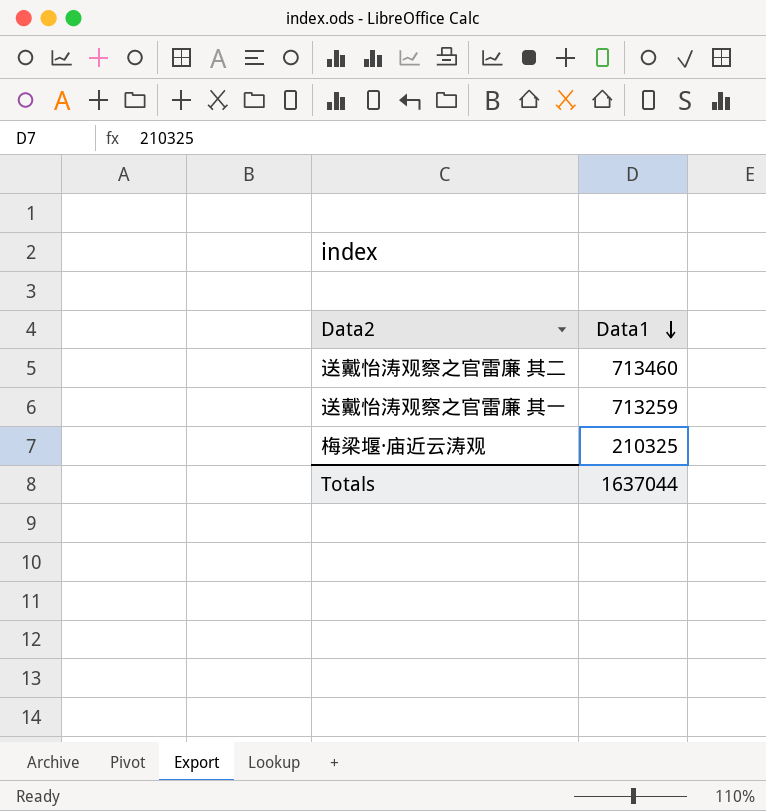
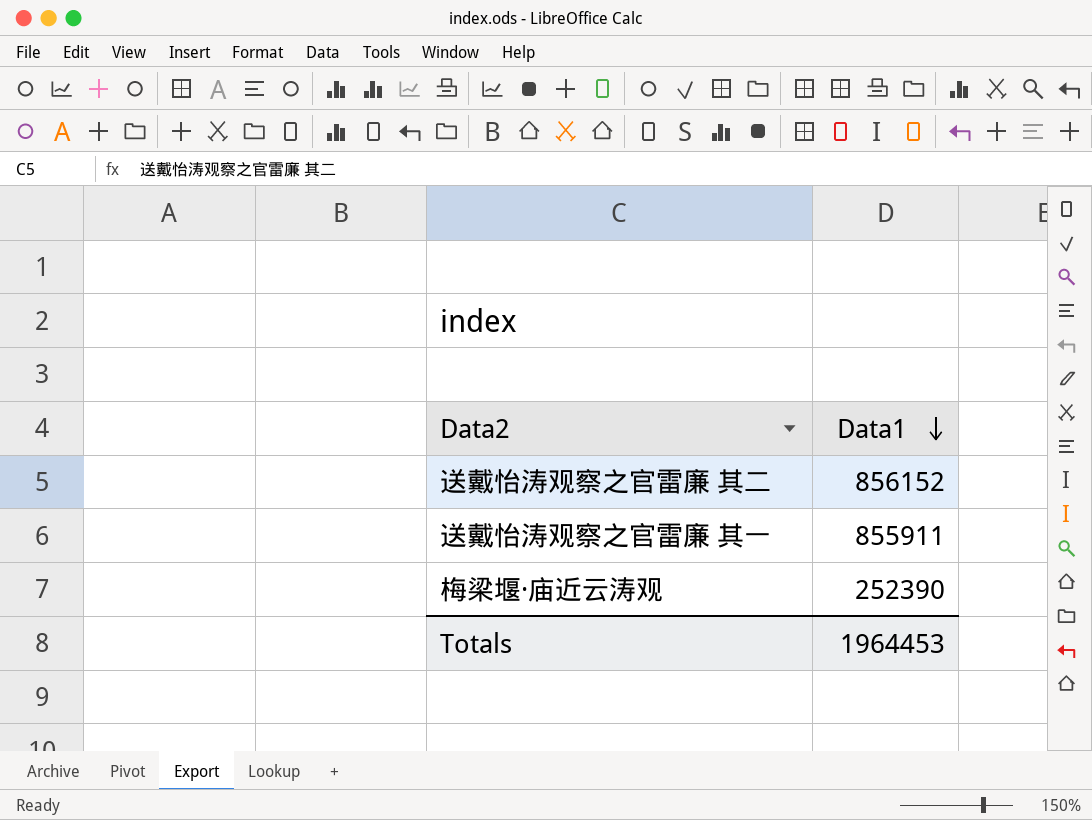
送戴怡涛观察之官雷廉 其二 | Data1: 713460 -> 856152
送戴怡涛观察之官雷廉 其一 | Data1: 713259 -> 855911
梅梁堰·庙近云涛观 | Data1: 210325 -> 252390
Totals | Data1: 1637044 -> 1964453

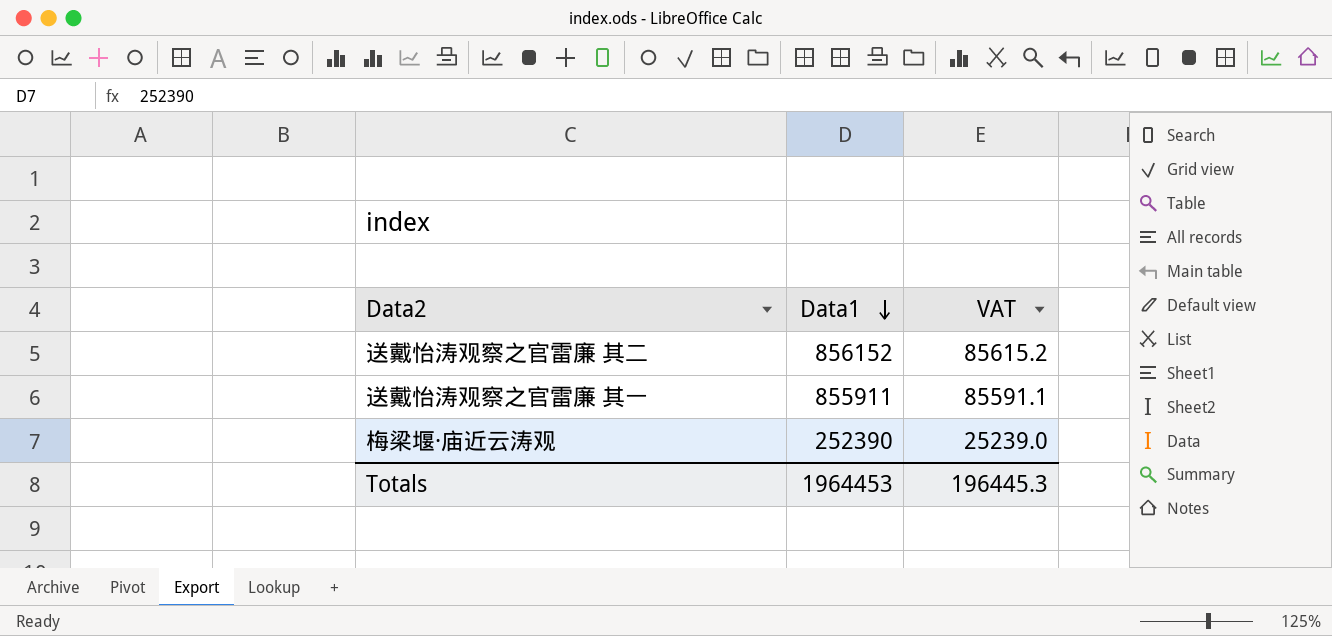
column VAT | formula: none -> [Data1] * 0.1

